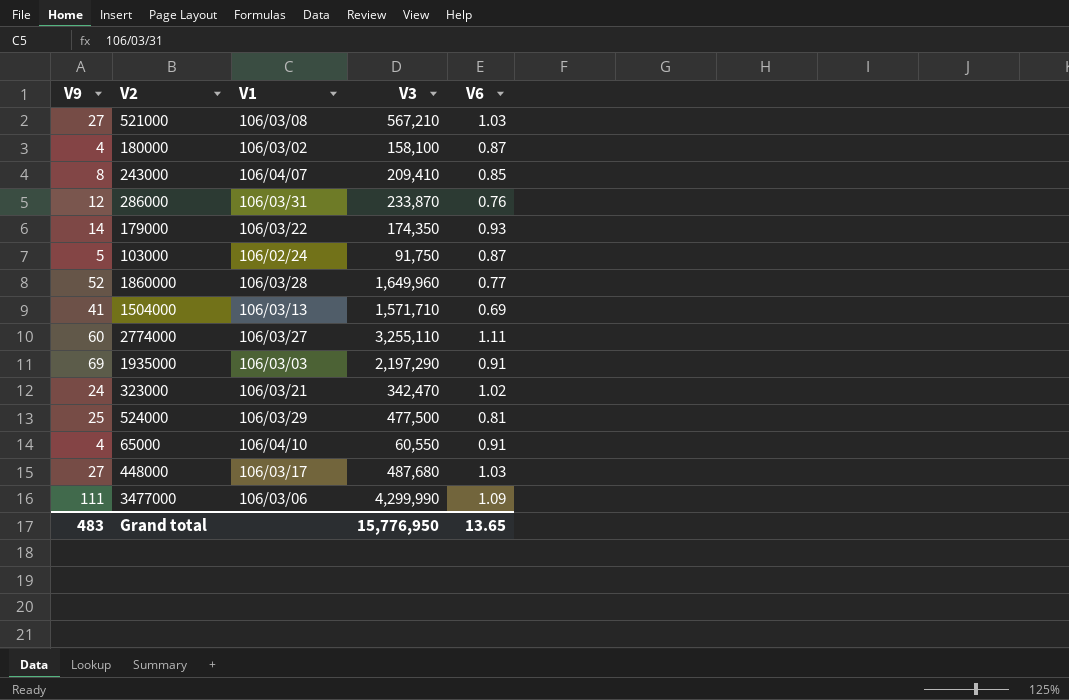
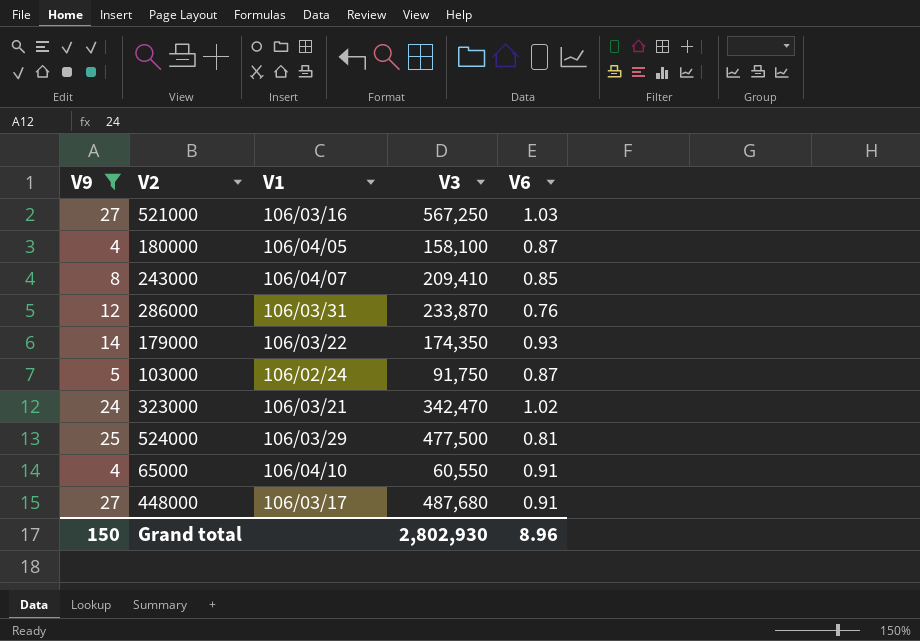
filter: none -> V9 <= 27
521000 | V1: 106/03/08 -> 106/03/16
521000 | V3: 567,210 -> 567,250
180000 | V1: 106/03/02 -> 106/04/05
448000 | V6: 1.03 -> 0.91
Grand total | V9: 483 -> 150
Grand total | V3: 15,776,950 -> 2,802,930
Grand total | V6: 13.65 -> 8.96

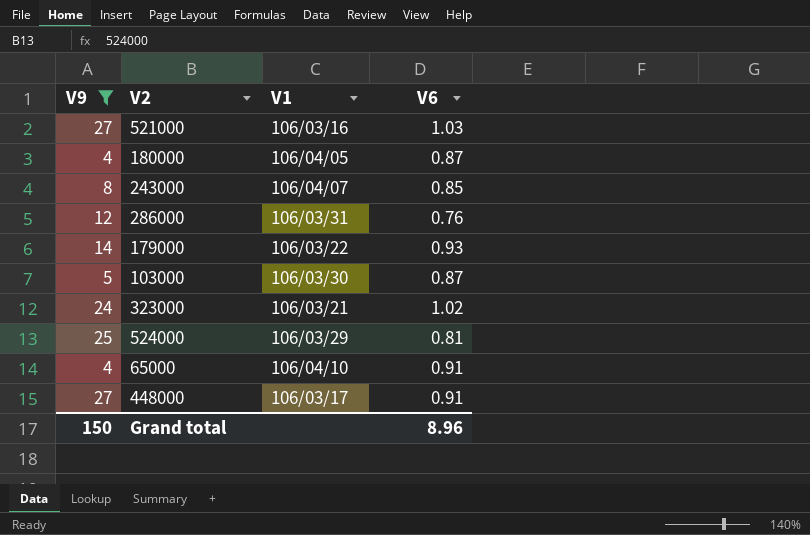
column V3 | position: 4 -> none
103000 | V1: 106/02/24 -> 106/03/30

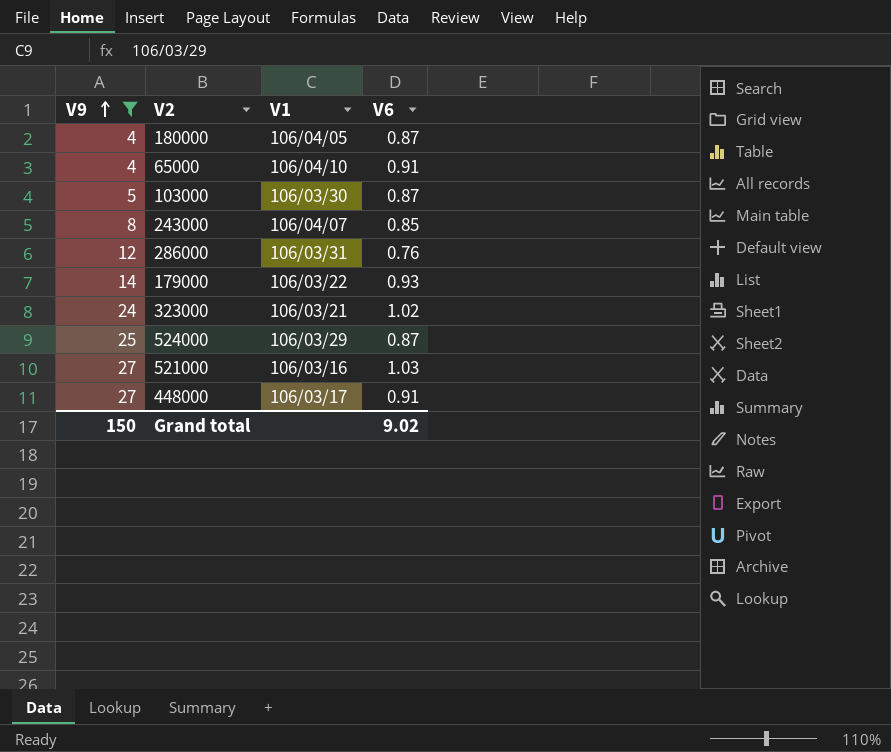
row order: none -> V9 ascending
524000 | V6: 0.81 -> 0.87
Grand total | V6: 8.96 -> 9.02

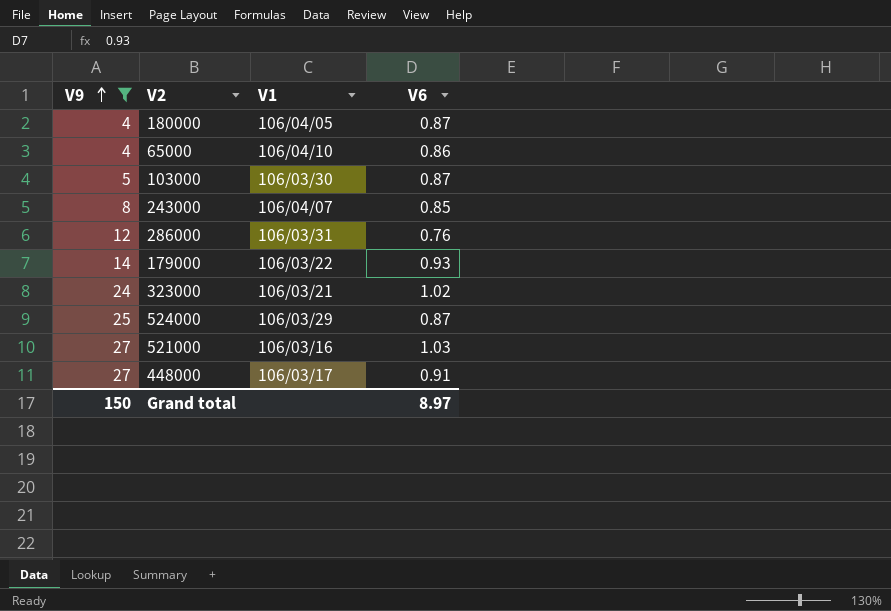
65000 | V6: 0.91 -> 0.86
Grand total | V6: 9.02 -> 8.97

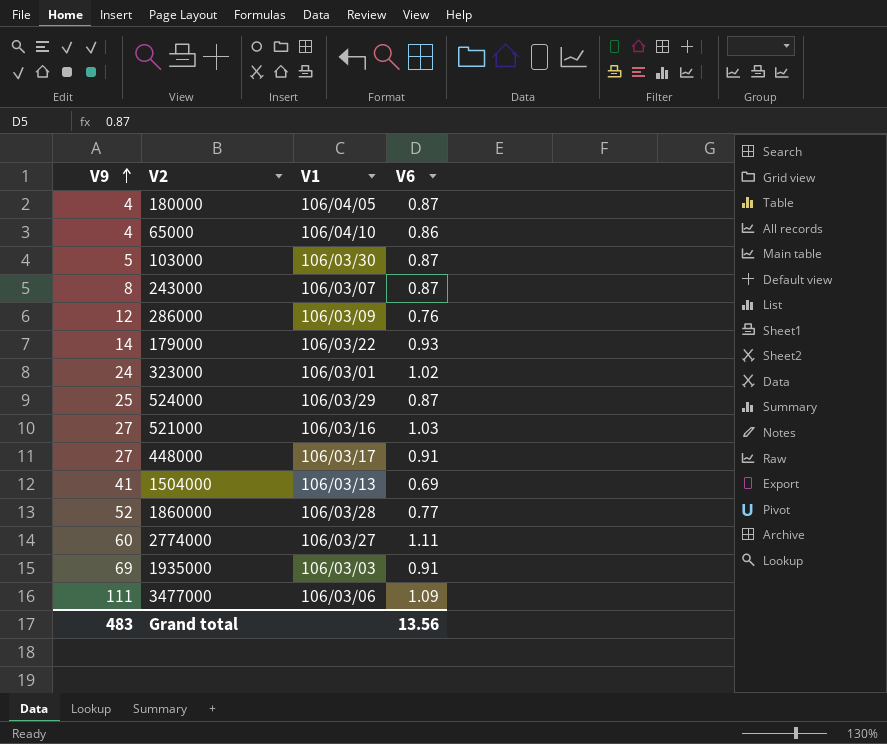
filter: V9 <= 27 -> none
243000 | V1: 106/04/07 -> 106/03/07
243000 | V6: 0.85 -> 0.87
286000 | V1: 106/03/31 -> 106/03/09
323000 | V1: 106/03/21 -> 106/03/01
Grand total | V9: 150 -> 483
Grand total | V6: 8.97 -> 13.56

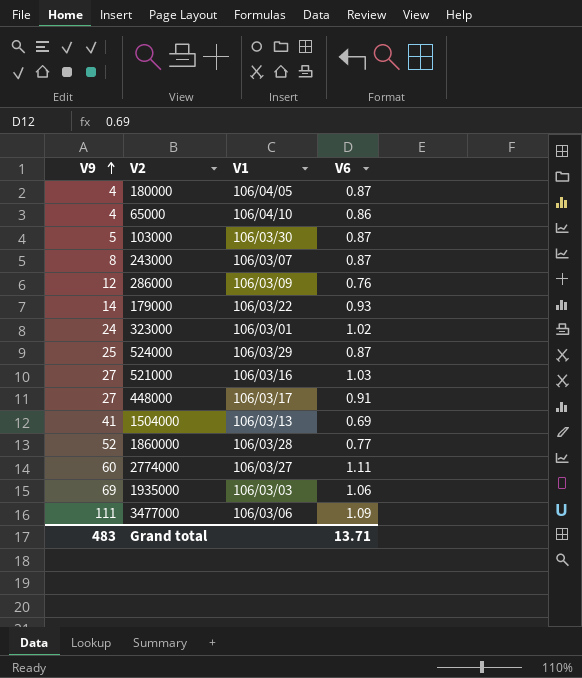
1935000 | V6: 0.91 -> 1.06
Grand total | V6: 13.56 -> 13.71

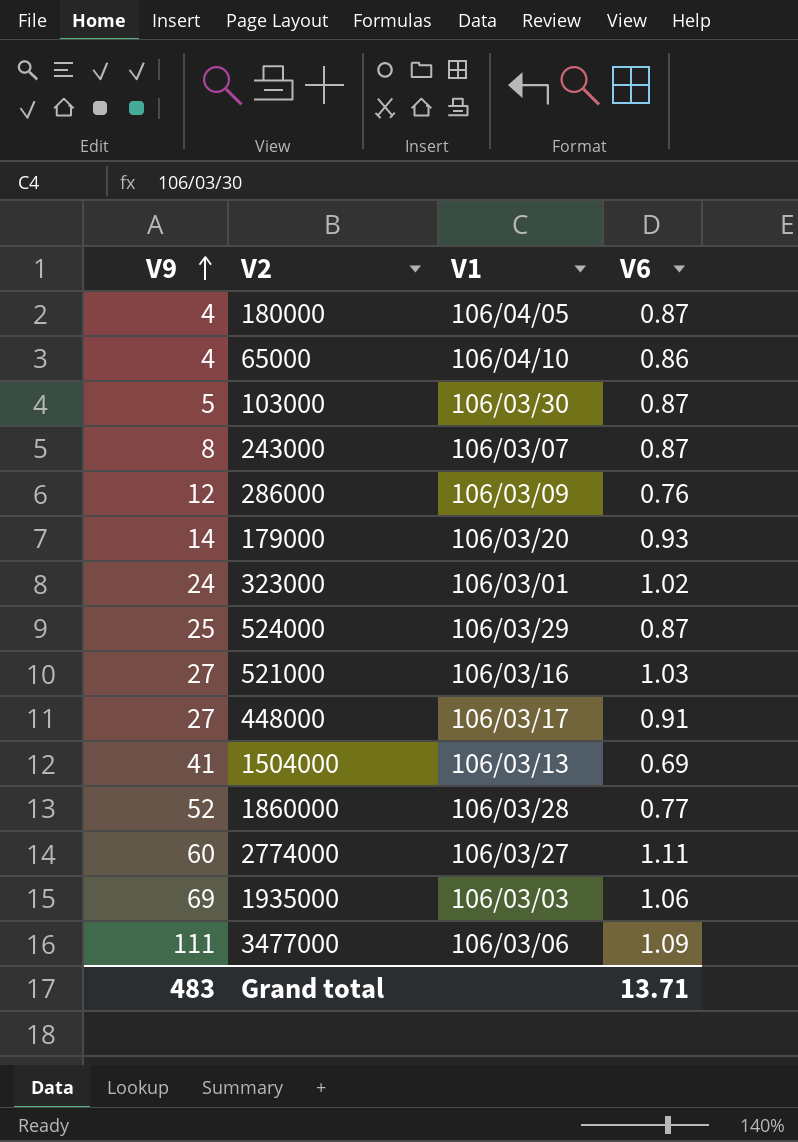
179000 | V1: 106/03/22 -> 106/03/20

